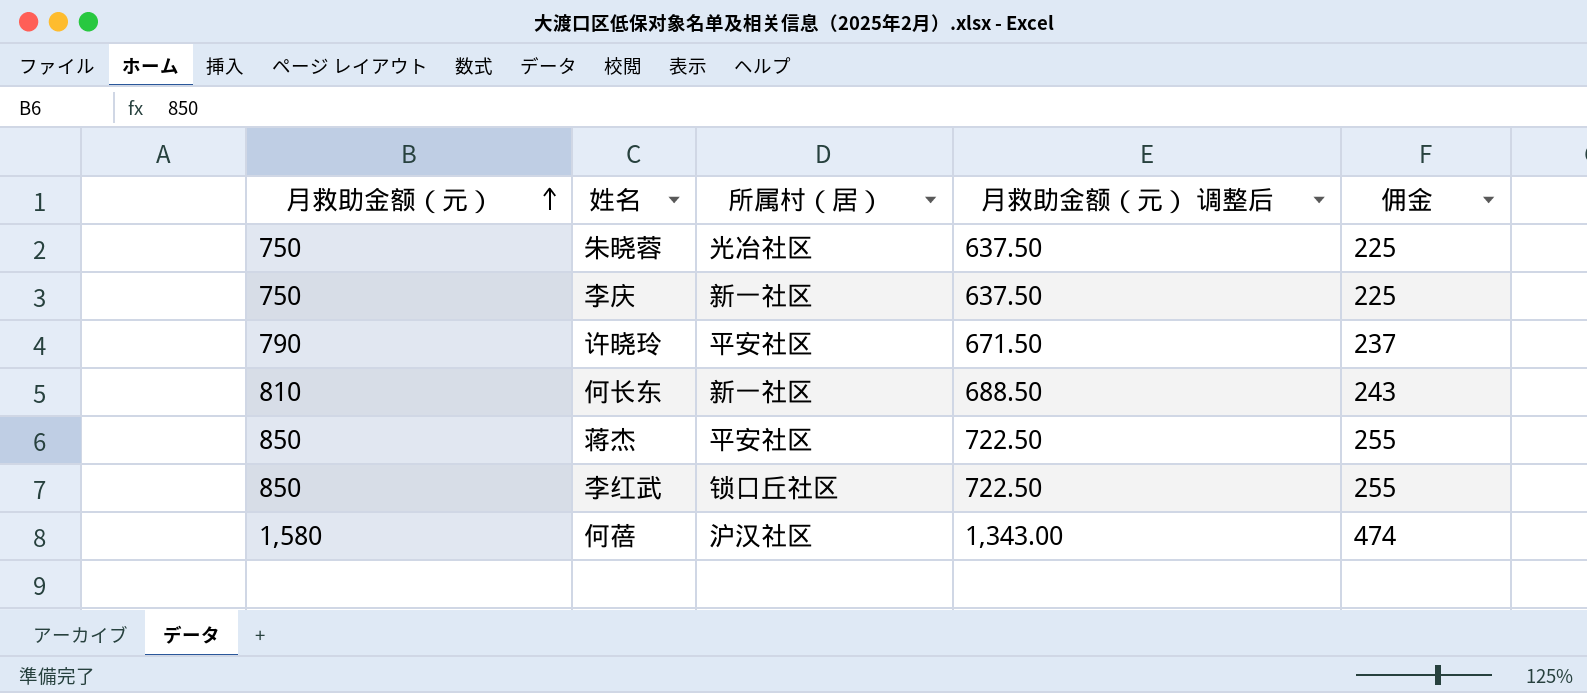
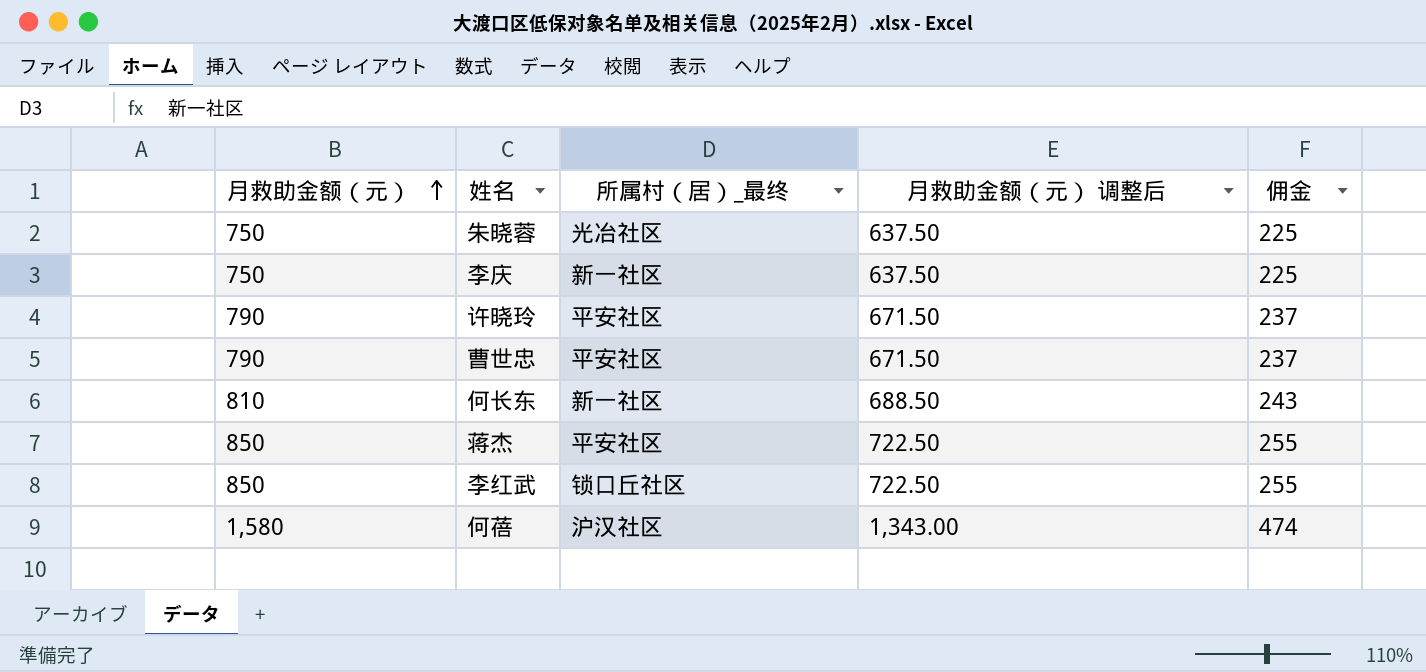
column name: 所属村（居） -> 所属村（居）_最终
row 曹世忠: none -> 790 | 平安社区 | 671.50 | 237

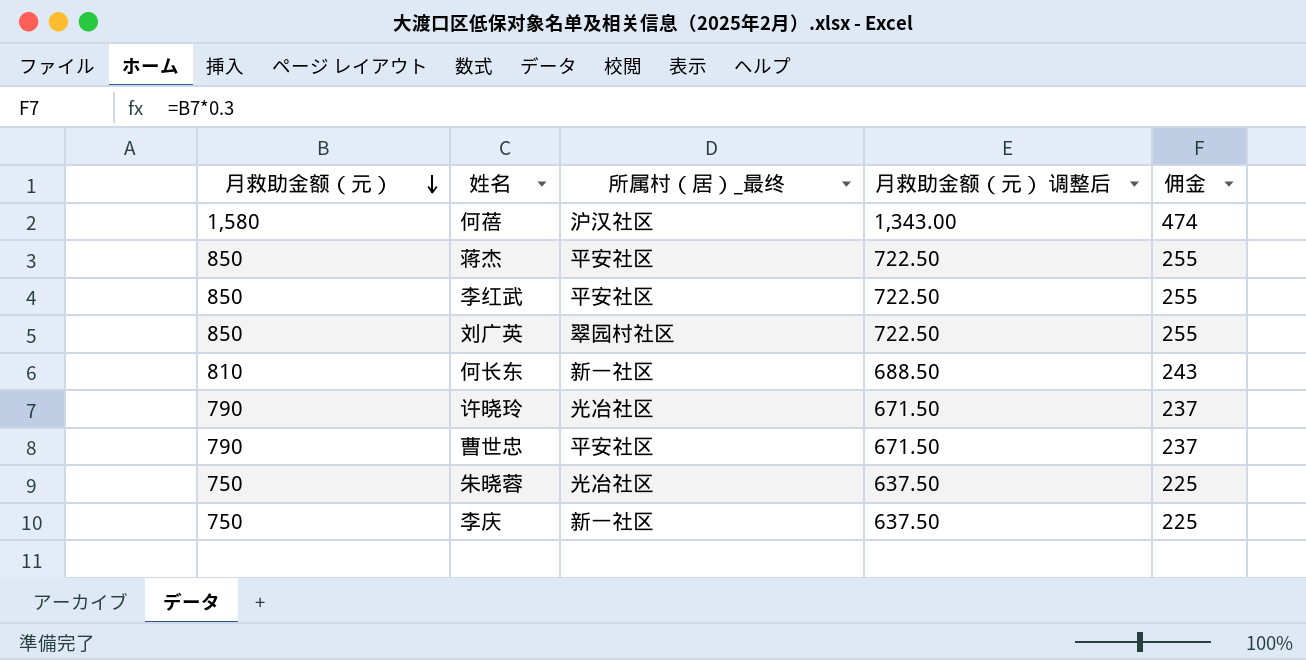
row order: 月救助金额（元） ascending -> 月救助金额（元） descending
李红武 | 所属村（居）_最终: 锁口丘社区 -> 平安社区
row 刘广英: none -> 850 | 翠园村社区 | 722.50 | 255
许晓玲 | 所属村（居）_最终: 平安社区 -> 光冶社区

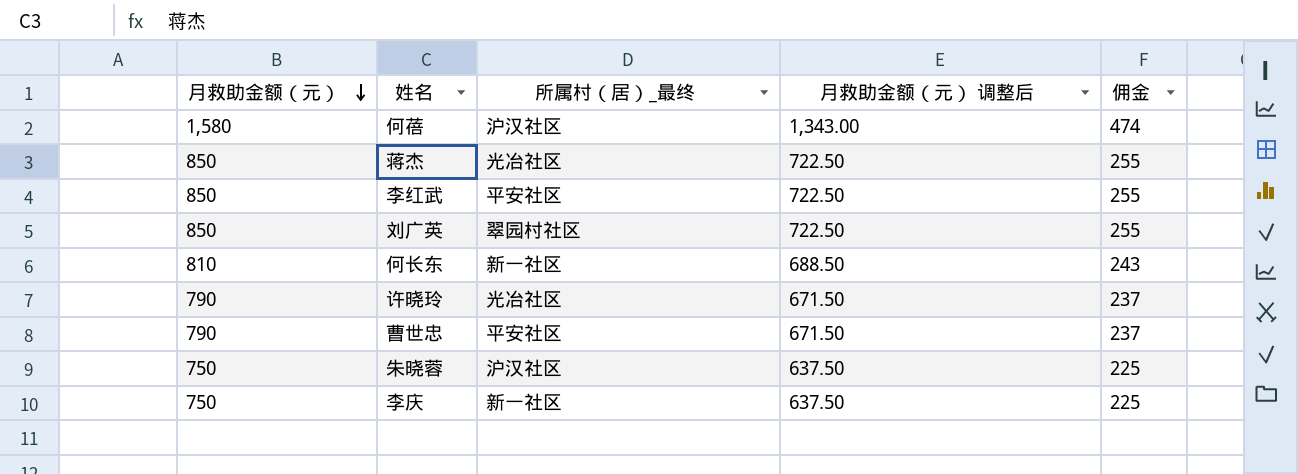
蒋杰 | 所属村（居）_最终: 平安社区 -> 光冶社区
朱晓蓉 | 所属村（居）_最终: 光冶社区 -> 沪汉社区

